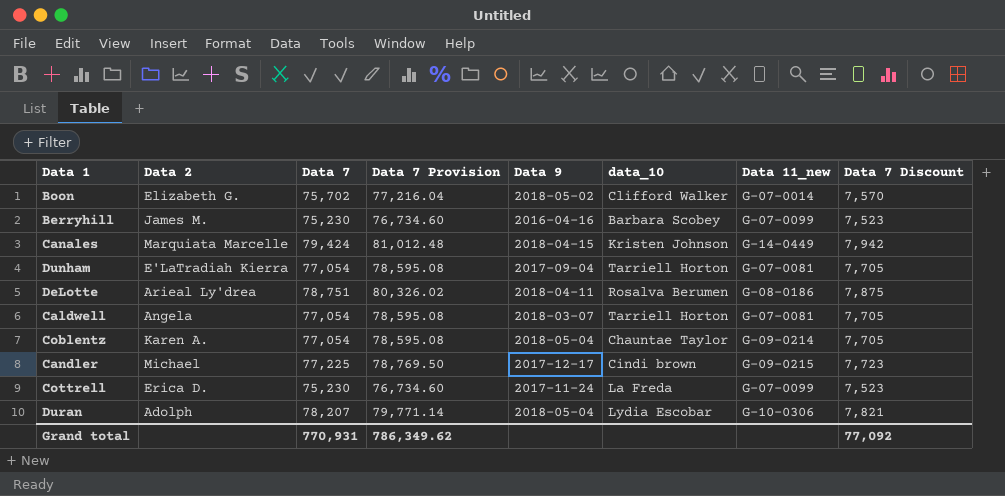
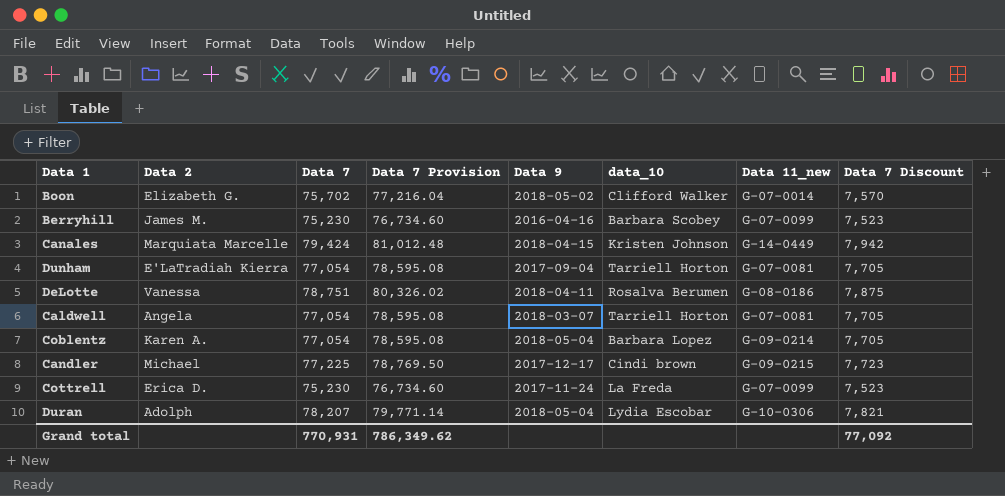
DeLotte | Data 2: Arieal Ly'drea -> Vanessa
Coblentz | data_10: Chauntae Taylor -> Barbara Lopez

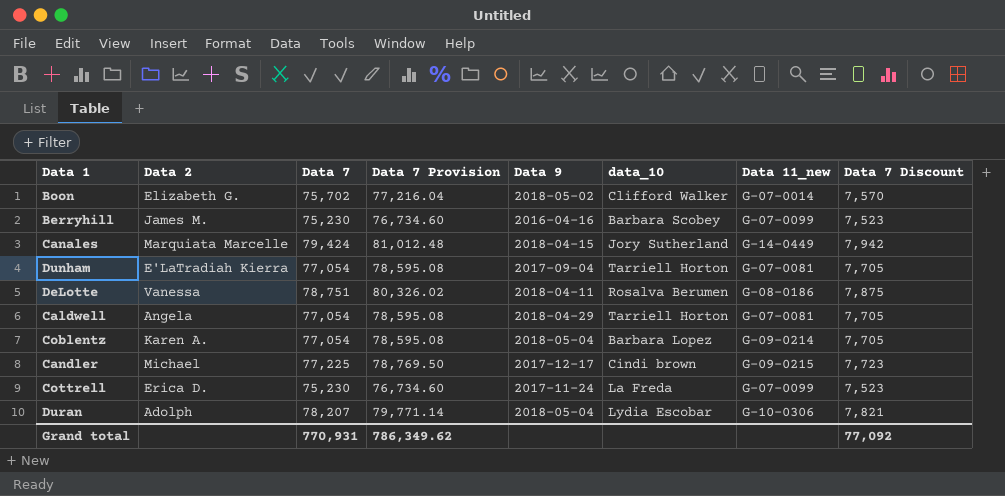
Canales | data_10: Kristen Johnson -> Jory Sutherland
Caldwell | Data 9: 2018-03-07 -> 2018-04-29

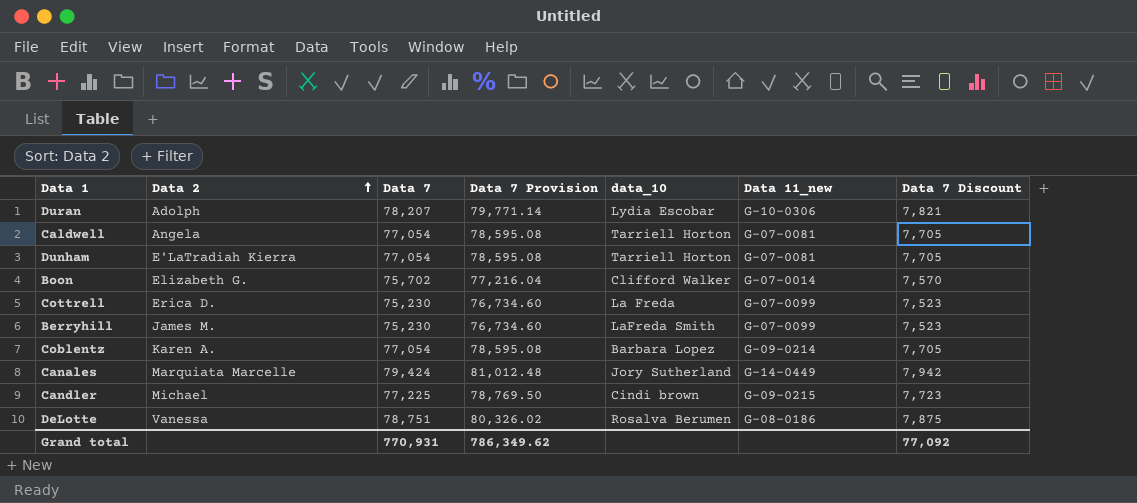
row order: none -> Data 2 ascending
column Data 9 | position: 5 -> none
Berryhill | data_10: Barbara Scobey -> LaFreda Smith

